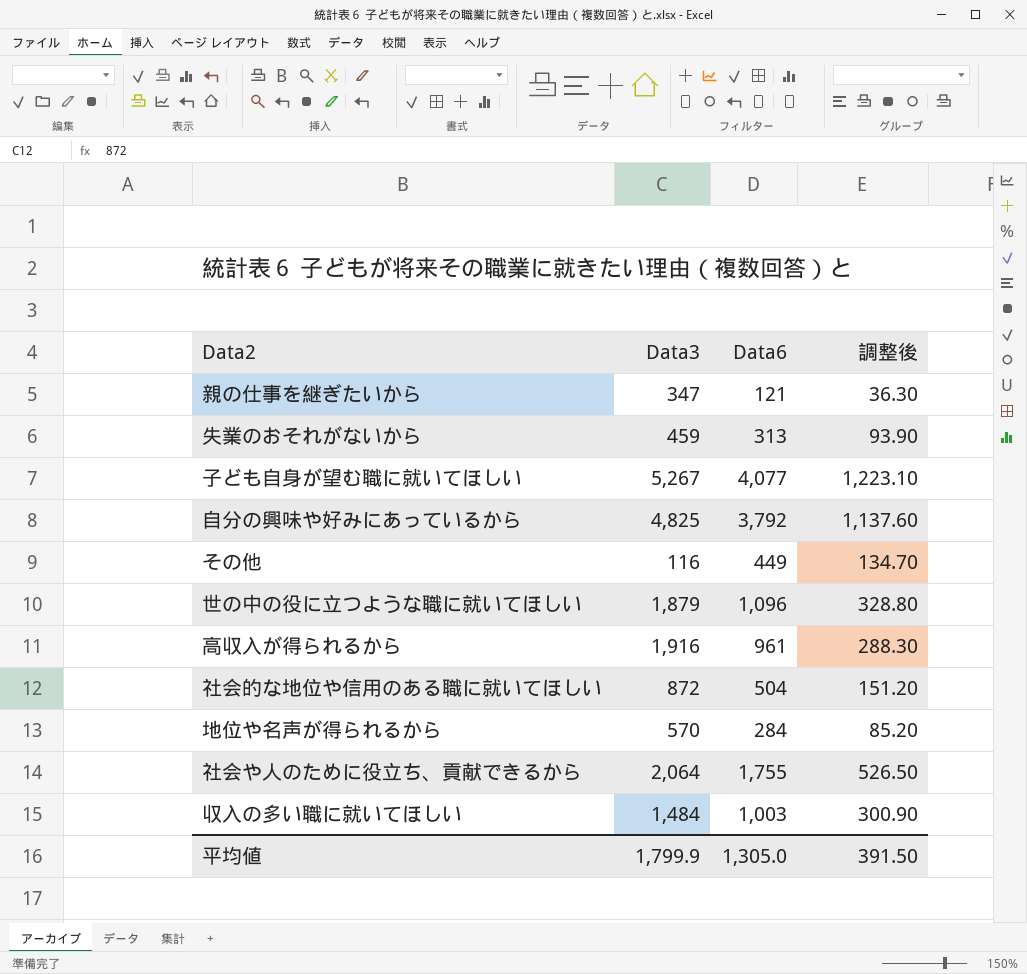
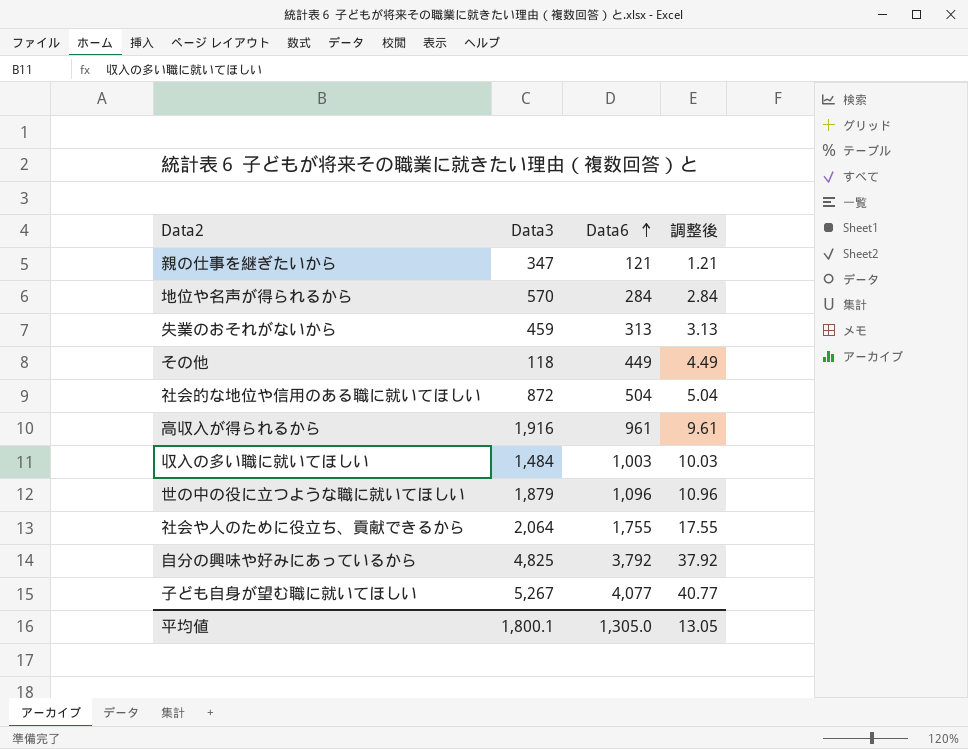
row order: none -> Data6 ascending
column 調整後 | formula: [Data6] * 0.3 -> [Data6] * 0.01
その他 | Data3: 116 -> 118
平均値 | Data3: 1,799.9 -> 1,800.1
平均値 | 調整後: 391.50 -> 13.05

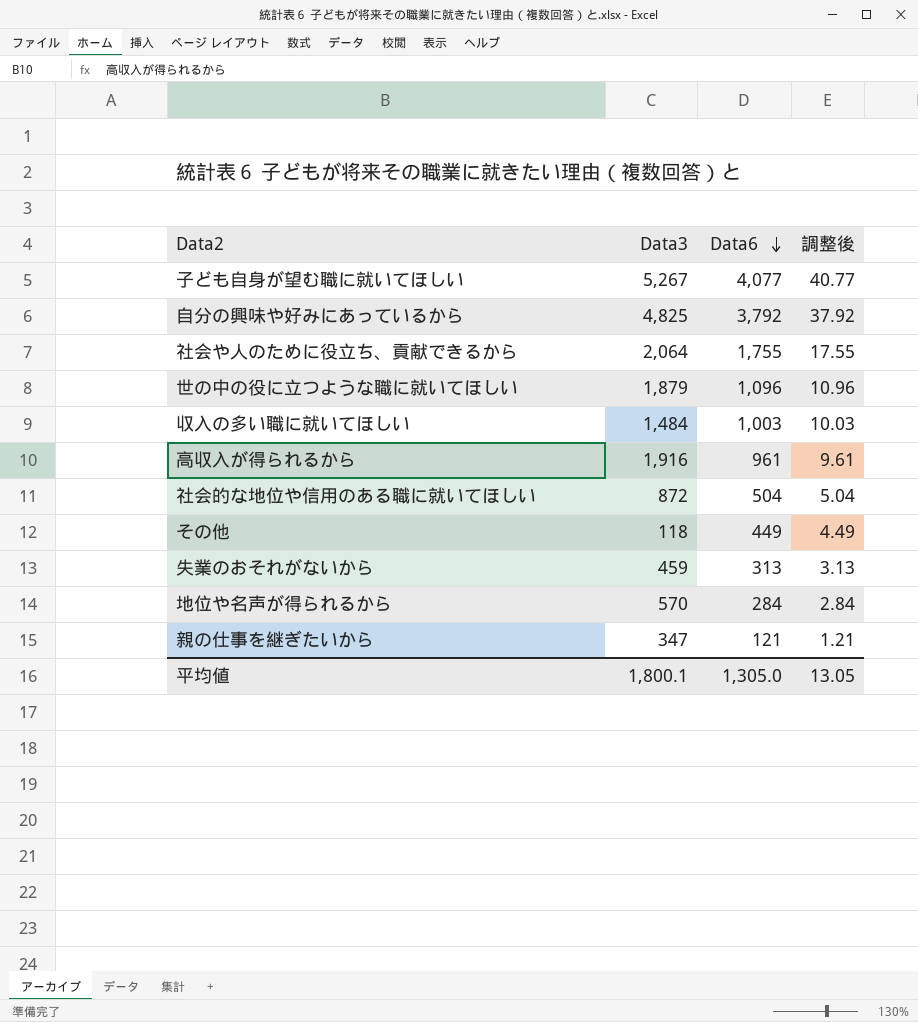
row order: Data6 ascending -> Data6 descending

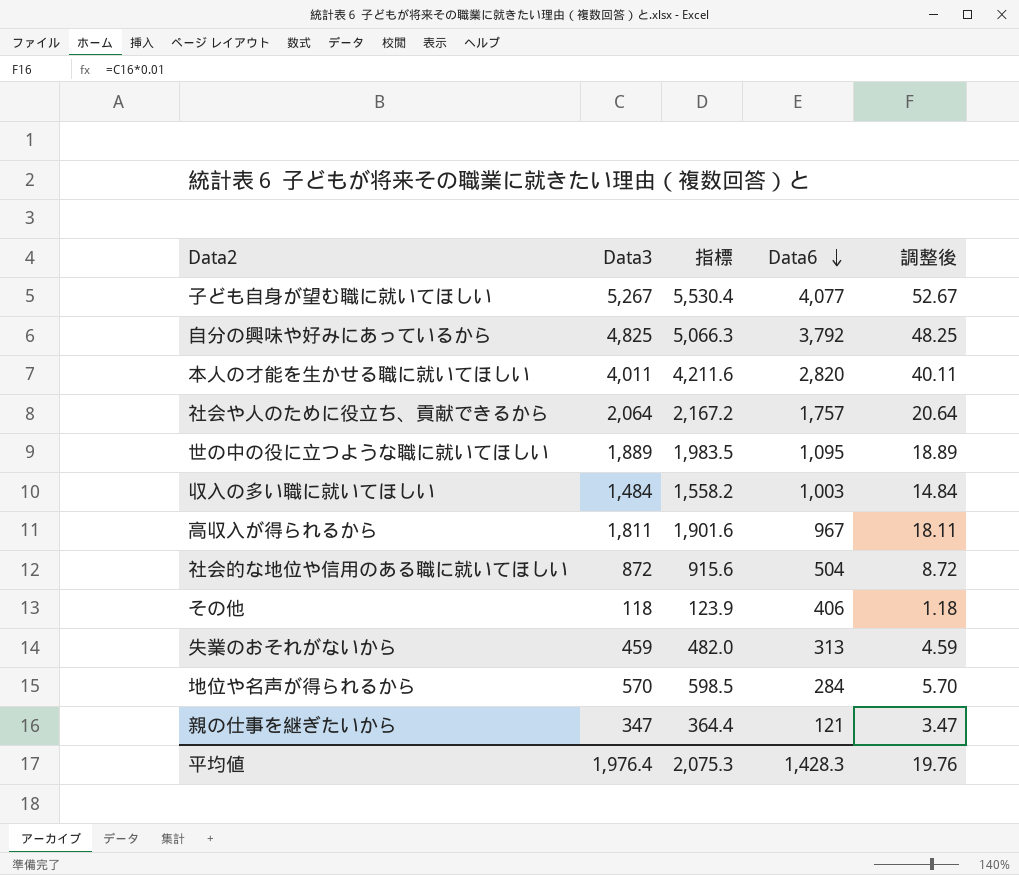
column 指標 | formula: none -> [Data3] * 1.05
column 調整後 | formula: [Data6] * 0.01 -> [Data3] * 0.01
row 本人の才能を生かせる職に就いてほしい: none -> 4,011 | 4,211.6 | 2,820 | 40.11
社会や人のために役立ち、貢献できるから | Data6: 1,755 -> 1,757
世の中の役に立つような職に就いてほしい | Data3: 1,879 -> 1,889
世の中の役に立つような職に就いてほしい | Data6: 1,096 -> 1,095
高収入が得られるから | Data3: 1,916 -> 1,811
高収入が得られるから | Data6: 961 -> 967
その他 | Data6: 449 -> 406
平均値 | Data3: 1,800.1 -> 1,976.4
平均値 | Data6: 1,305.0 -> 1,428.3
平均値 | 調整後: 13.05 -> 19.76

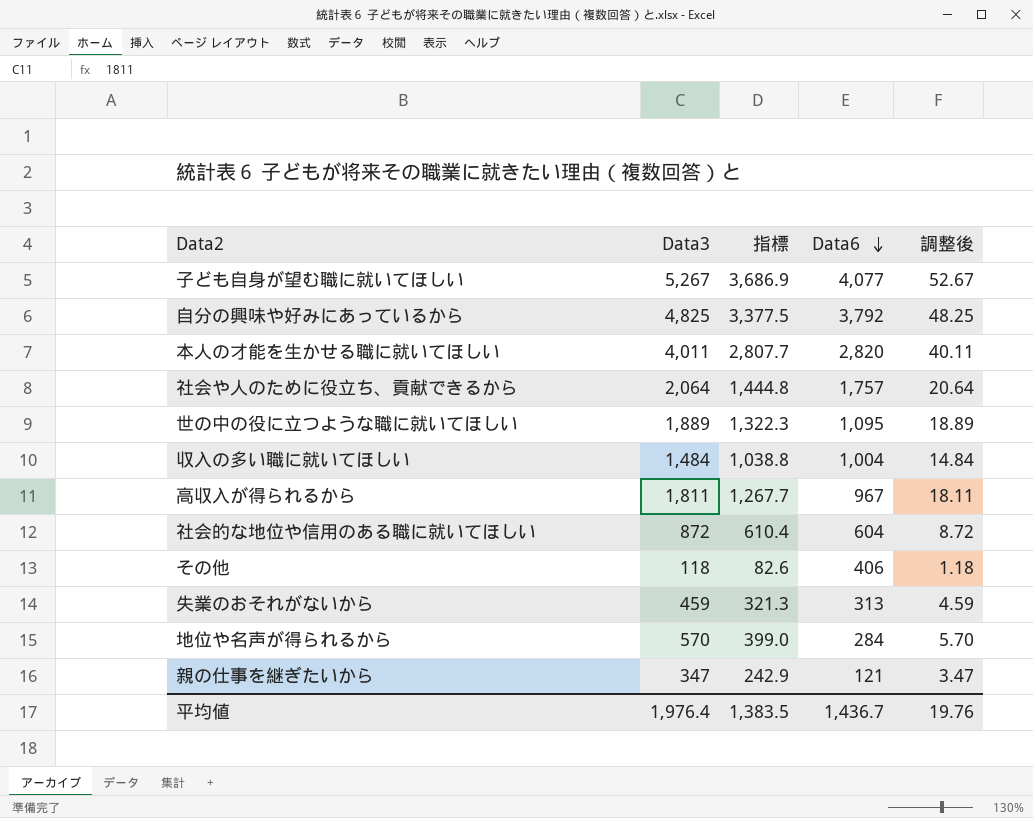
column 指標 | formula: [Data3] * 1.05 -> [Data3] * 0.7
収入の多い職に就いてほしい | Data6: 1,003 -> 1,004
社会的な地位や信用のある職に就いてほしい | Data6: 504 -> 604
平均値 | 指標: 2,075.3 -> 1,383.5
平均値 | Data6: 1,428.3 -> 1,436.7

